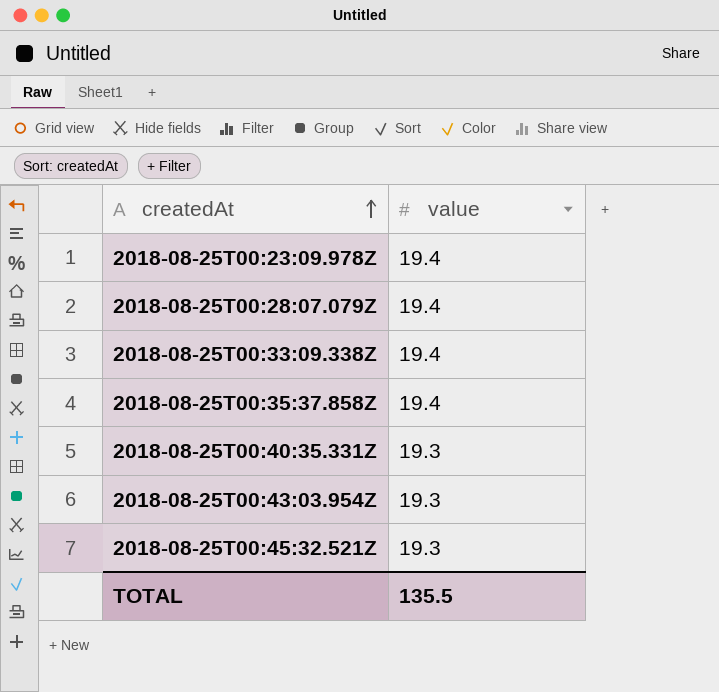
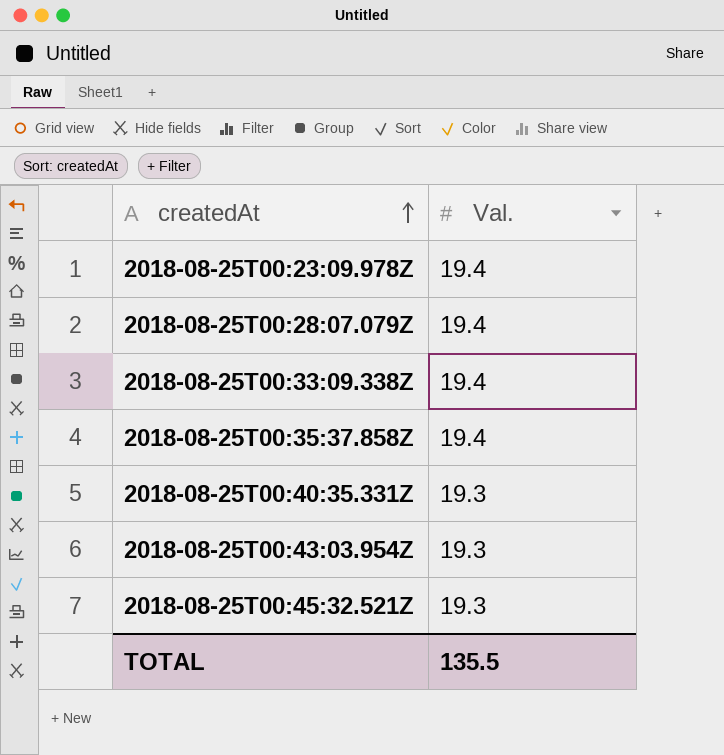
column name: value -> Val.

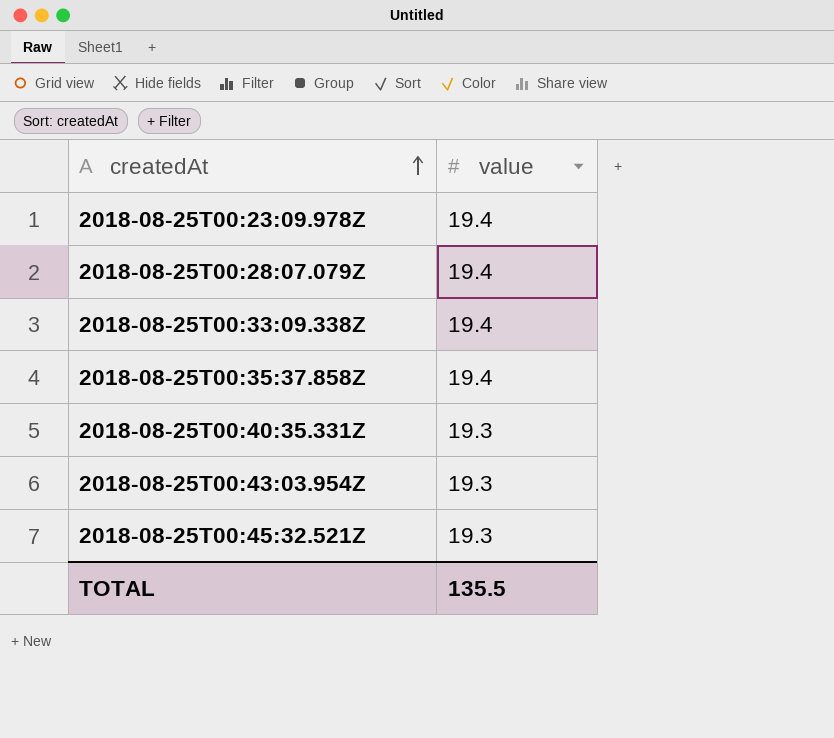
column name: Val. -> value

